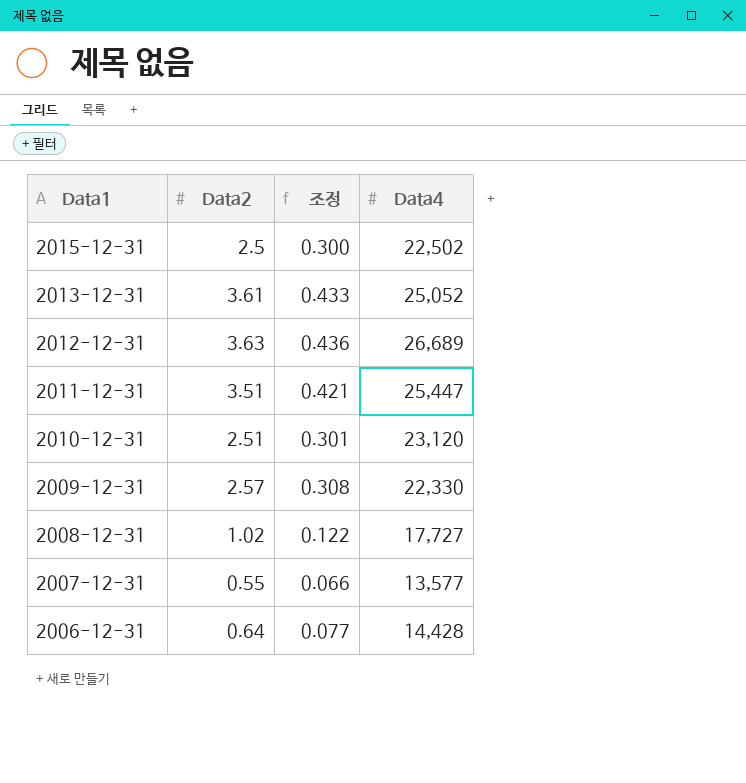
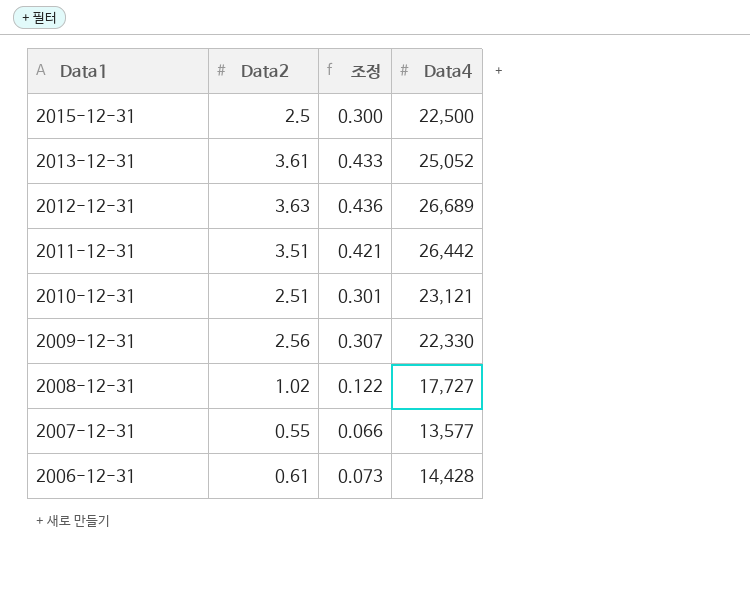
2015-12-31 | Data4: 22,502 -> 22,500
2011-12-31 | Data4: 25,447 -> 26,442
2010-12-31 | Data4: 23,120 -> 23,121
2009-12-31 | Data2: 2.57 -> 2.56
2009-12-31 | 조정: 0.308 -> 0.307
2006-12-31 | Data2: 0.64 -> 0.61
2006-12-31 | 조정: 0.077 -> 0.073

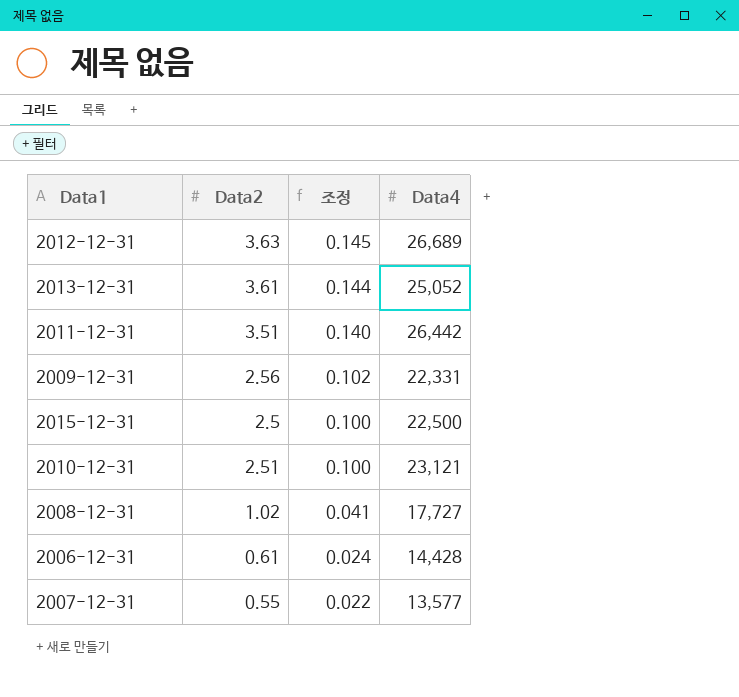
row order: Data1 descending -> 조정 descending
column 조정 | formula: [Data2] * 0.12 -> [Data2] * 0.04
2009-12-31 | Data4: 22,330 -> 22,331

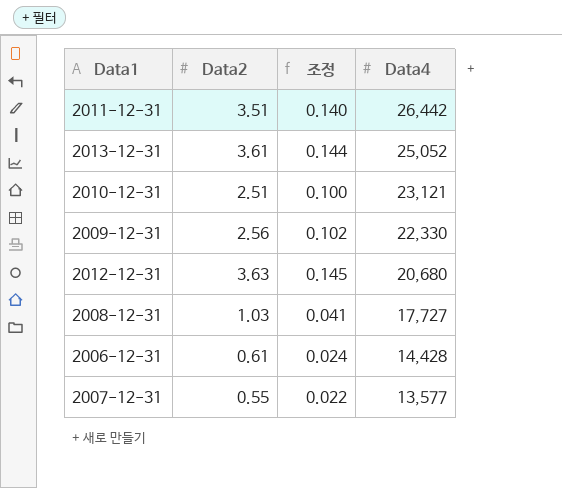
row order: 조정 descending -> Data4 descending
row 2015-12-31: 2.5 | 0.100 | 22,500 -> none
2009-12-31 | Data4: 22,331 -> 22,330
2012-12-31 | Data4: 26,689 -> 20,680
2008-12-31 | Data2: 1.02 -> 1.03

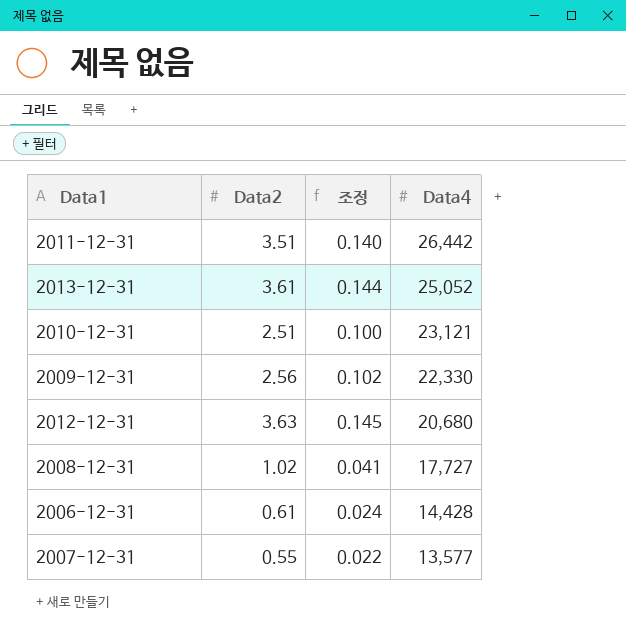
2008-12-31 | Data2: 1.03 -> 1.02

